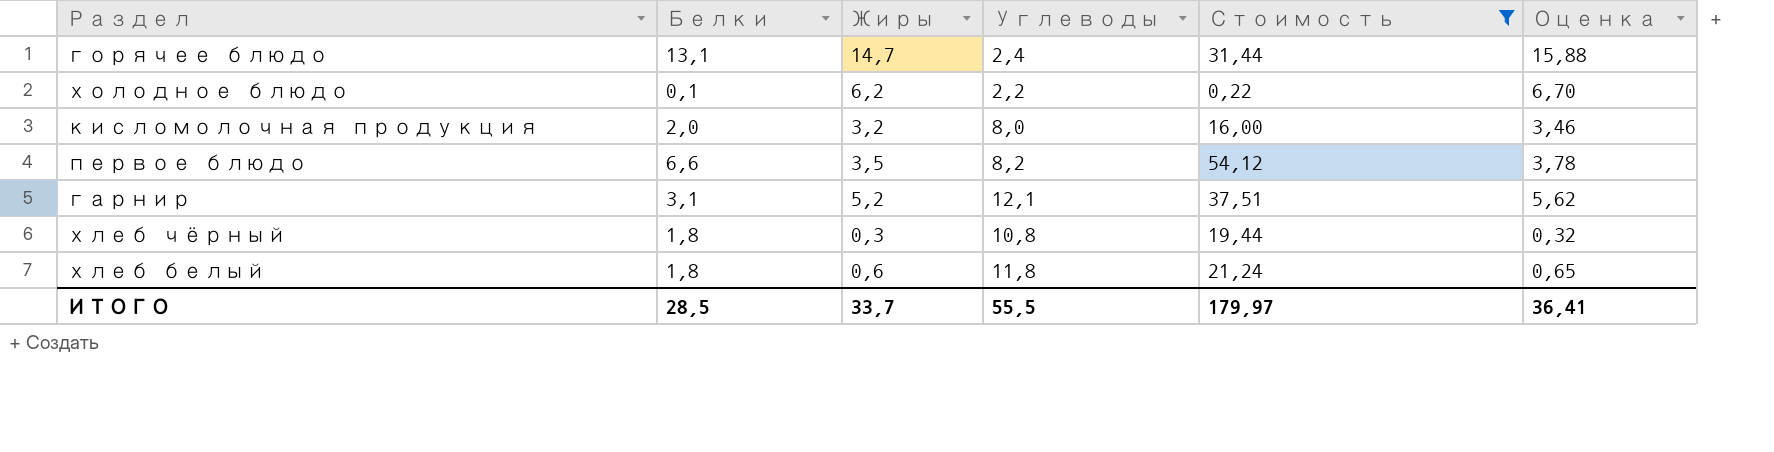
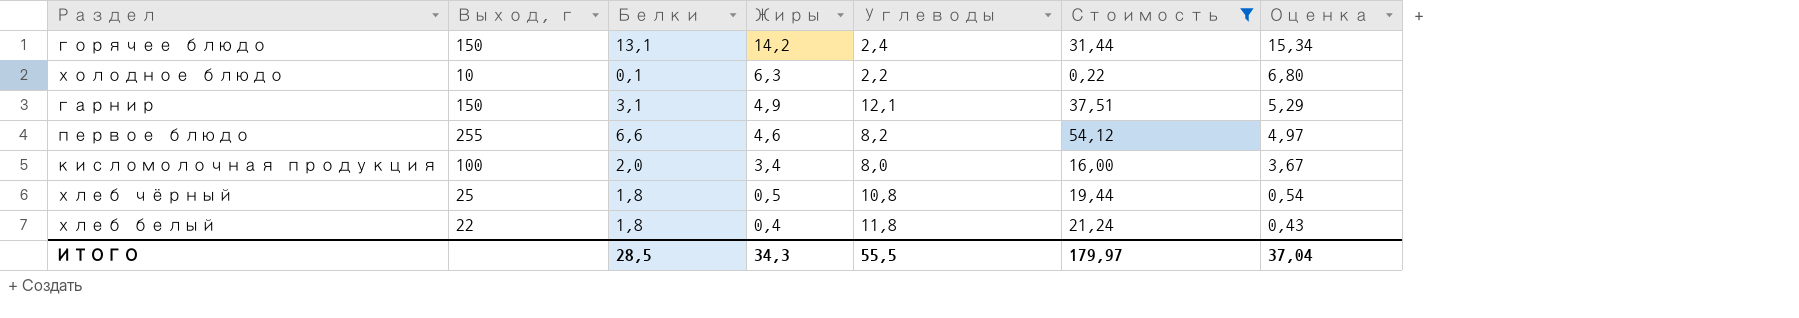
row order: none -> Жиры descending
column Выход, г | position: none -> 2
горячее блюдо | Жиры: 14,7 -> 14,2
горячее блюдо | Оценка: 15,88 -> 15,34
холодное блюдо | Жиры: 6,2 -> 6,3
холодное блюдо | Оценка: 6,70 -> 6,80
гарнир | Жиры: 5,2 -> 4,9
гарнир | Оценка: 5,62 -> 5,29
первое блюдо | Жиры: 3,5 -> 4,6
первое блюдо | Оценка: 3,78 -> 4,97
кисломолочная продукция | Жиры: 3,2 -> 3,4
кисломолочная продукция | Оценка: 3,46 -> 3,67
хлеб чёрный | Жиры: 0,3 -> 0,5
хлеб чёрный | Оценка: 0,32 -> 0,54
хлеб белый | Жиры: 0,6 -> 0,4
хлеб белый | Оценка: 0,65 -> 0,43
ИТОГО | Жиры: 33,7 -> 34,3
ИТОГО | Оценка: 36,41 -> 37,04

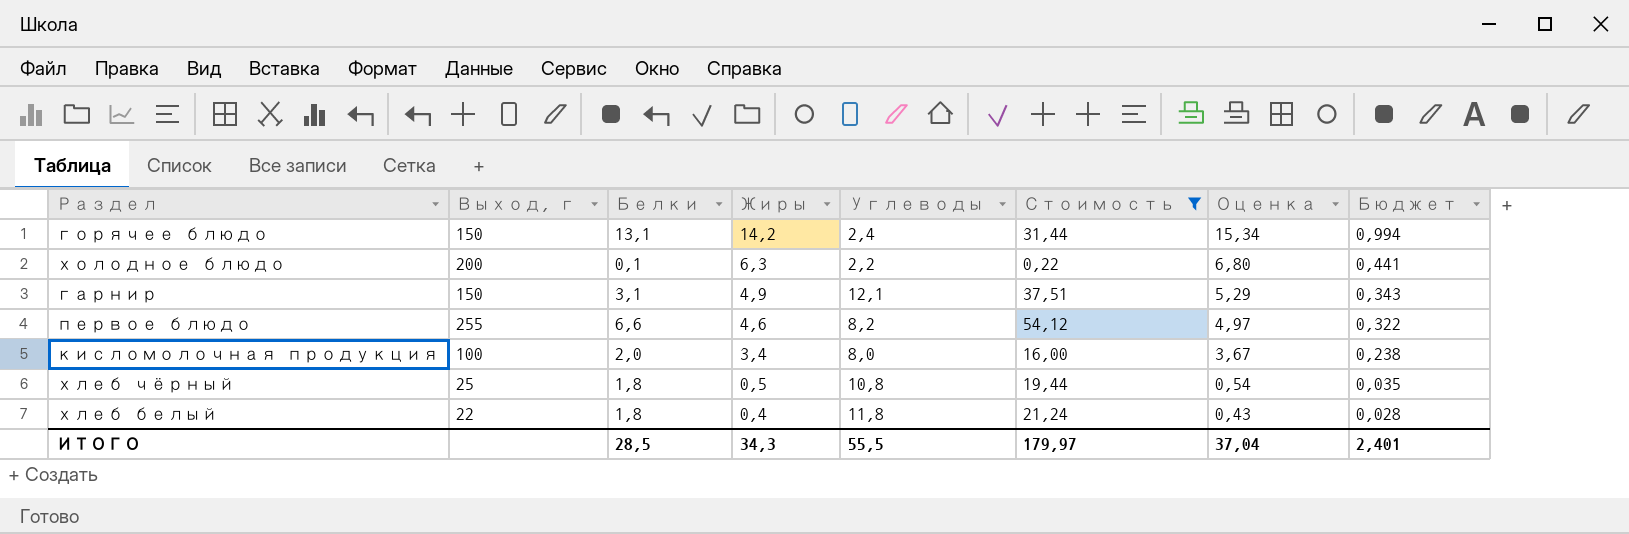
column Бюджет | formula: none -> [Жиры] * 0,07
холодное блюдо | Выход, г: 10 -> 200

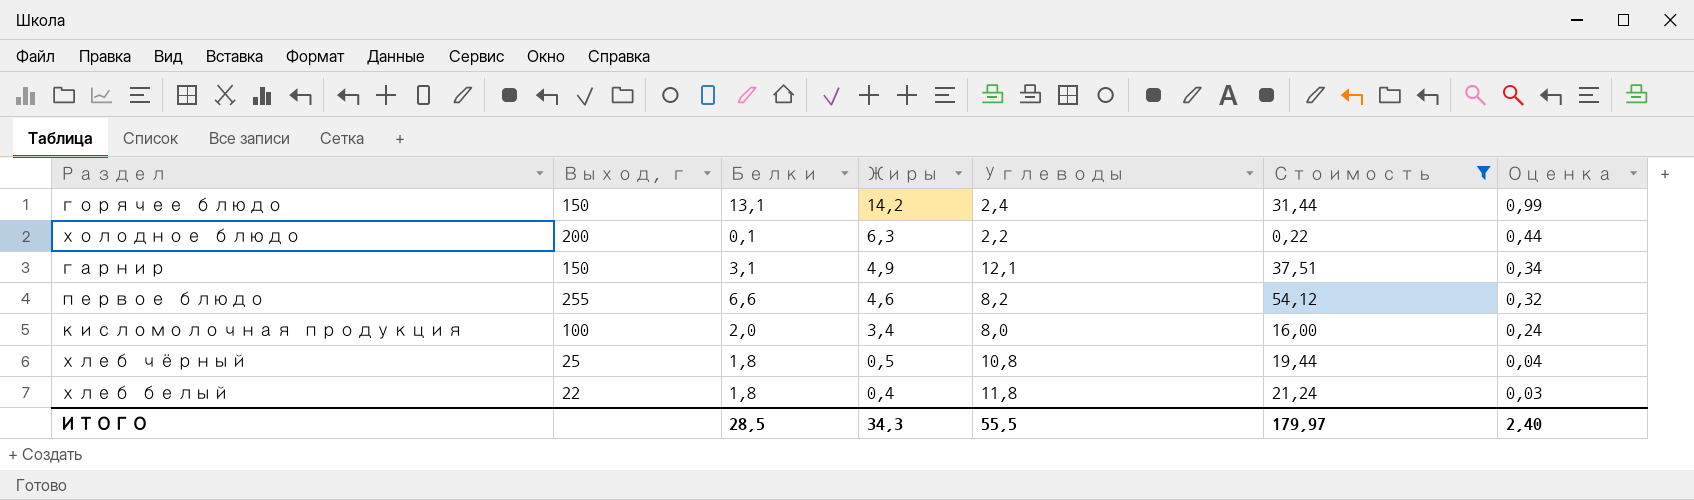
column Бюджет | formula: [Жиры] * 0,07 -> none
column Оценка | formula: [Жиры] * 1,08 -> [Жиры] * 0,07
ИТОГО | Оценка: 37,04 -> 2,40

